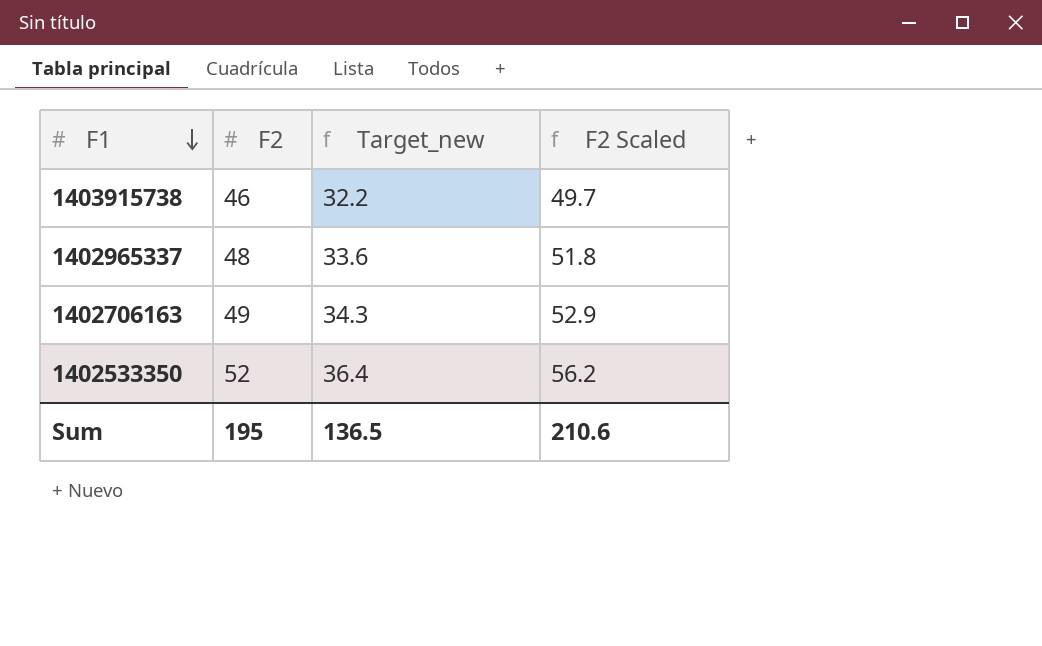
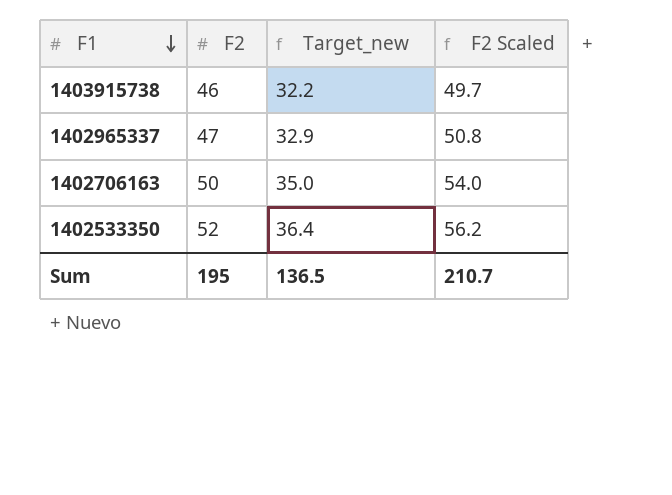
1402965337 | F2: 48 -> 47
1402965337 | Target_new: 33.6 -> 32.9
1402965337 | F2 Scaled: 51.8 -> 50.8
1402706163 | F2: 49 -> 50
1402706163 | Target_new: 34.3 -> 35.0
1402706163 | F2 Scaled: 52.9 -> 54.0
Sum | F2 Scaled: 210.6 -> 210.7

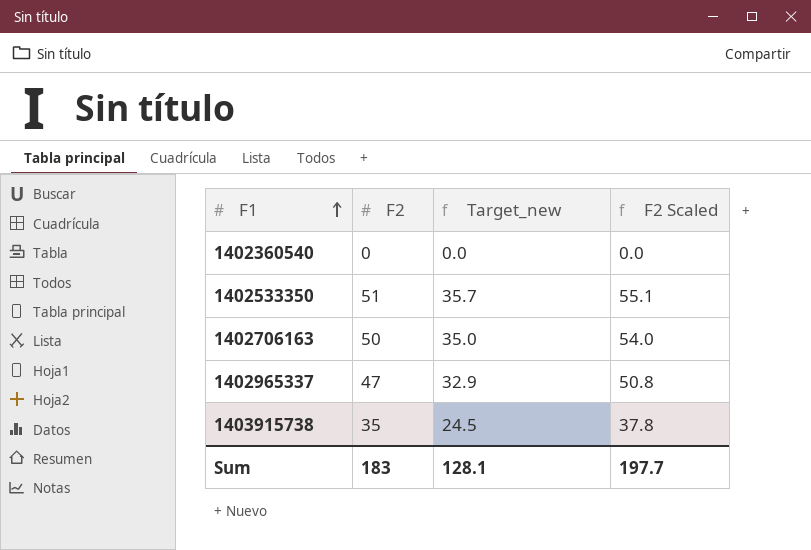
row order: F1 descending -> F1 ascending
row 1402360540: none -> 0 | 0.0 | 0.0
1402533350 | F2: 52 -> 51
1402533350 | Target_new: 36.4 -> 35.7
1402533350 | F2 Scaled: 56.2 -> 55.1
1403915738 | F2: 46 -> 35
1403915738 | Target_new: 32.2 -> 24.5
1403915738 | F2 Scaled: 49.7 -> 37.8
Sum | F2: 195 -> 183
Sum | Target_new: 136.5 -> 128.1
Sum | F2 Scaled: 210.7 -> 197.7

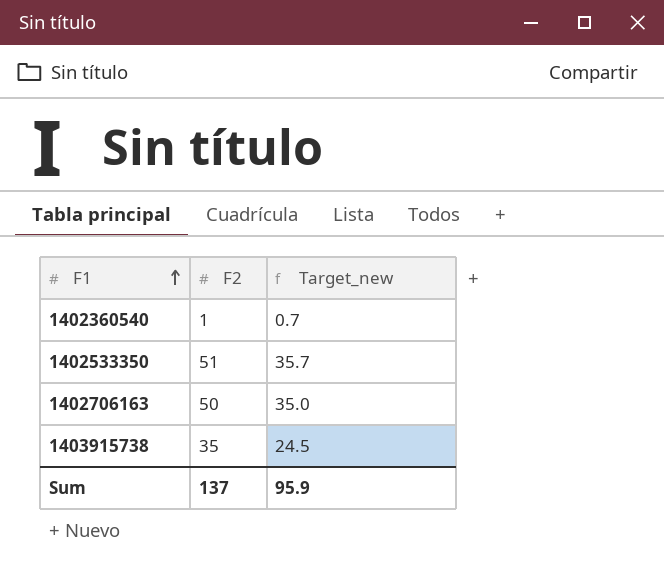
column F2 Scaled | formula: [F2] * 1.08 -> none
row 1402965337: 47 | 32.9 | 50.8 -> none
1402360540 | F2: 0 -> 1
1402360540 | Target_new: 0.0 -> 0.7
Sum | F2: 183 -> 137
Sum | Target_new: 128.1 -> 95.9

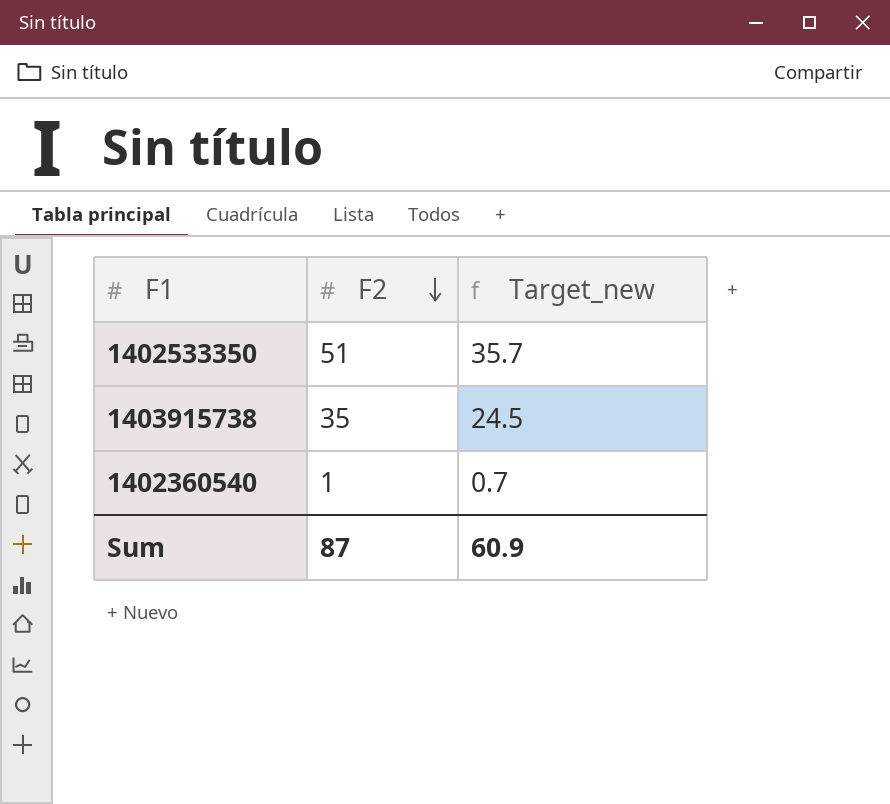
row order: F1 ascending -> F2 descending
row 1402706163: 50 | 35.0 -> none
Sum | F2: 137 -> 87
Sum | Target_new: 95.9 -> 60.9

